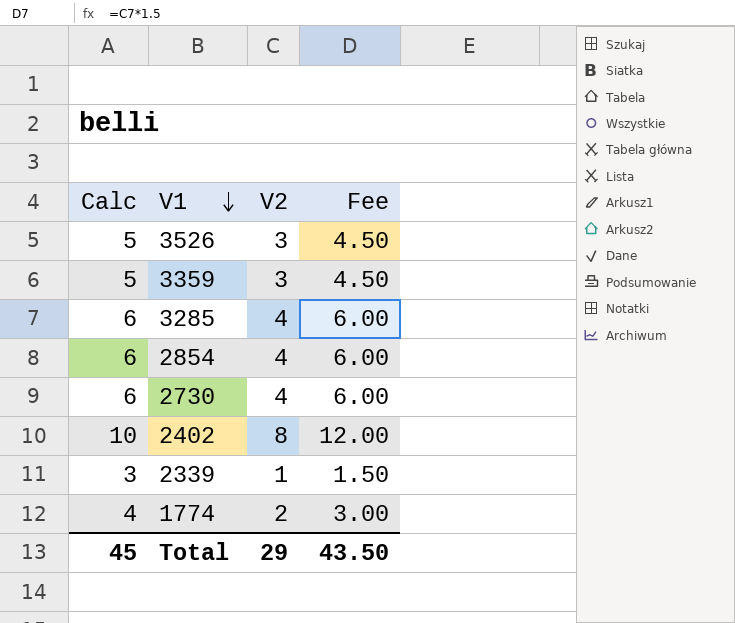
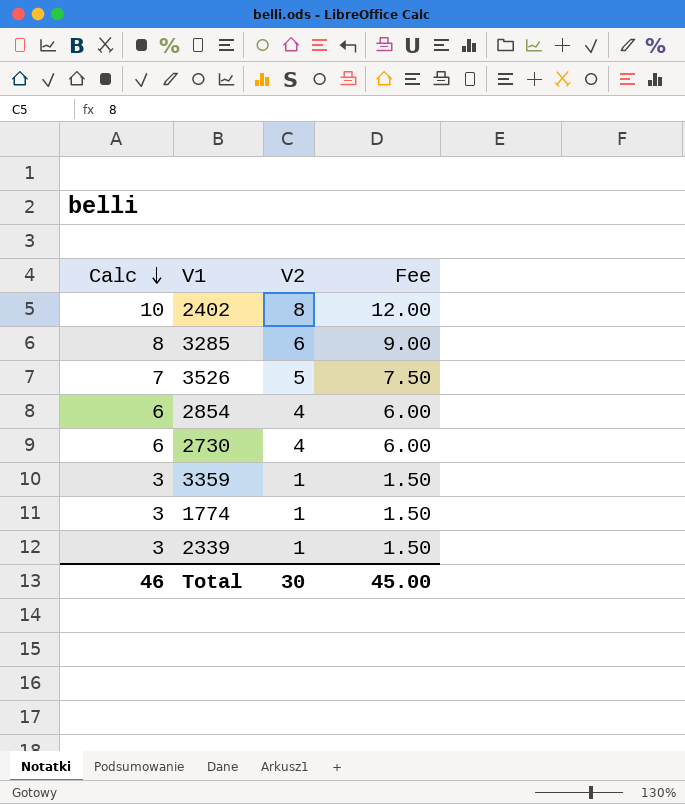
row order: V1 descending -> Calc descending
3285 | Calc: 6 -> 8
3285 | V2: 4 -> 6
3285 | Fee: 6.00 -> 9.00
3526 | Calc: 5 -> 7
3526 | V2: 3 -> 5
3526 | Fee: 4.50 -> 7.50
3359 | Calc: 5 -> 3
3359 | V2: 3 -> 1
3359 | Fee: 4.50 -> 1.50
1774 | Calc: 4 -> 3
1774 | V2: 2 -> 1
1774 | Fee: 3.00 -> 1.50
Total | Calc: 45 -> 46
Total | V2: 29 -> 30
Total | Fee: 43.50 -> 45.00

